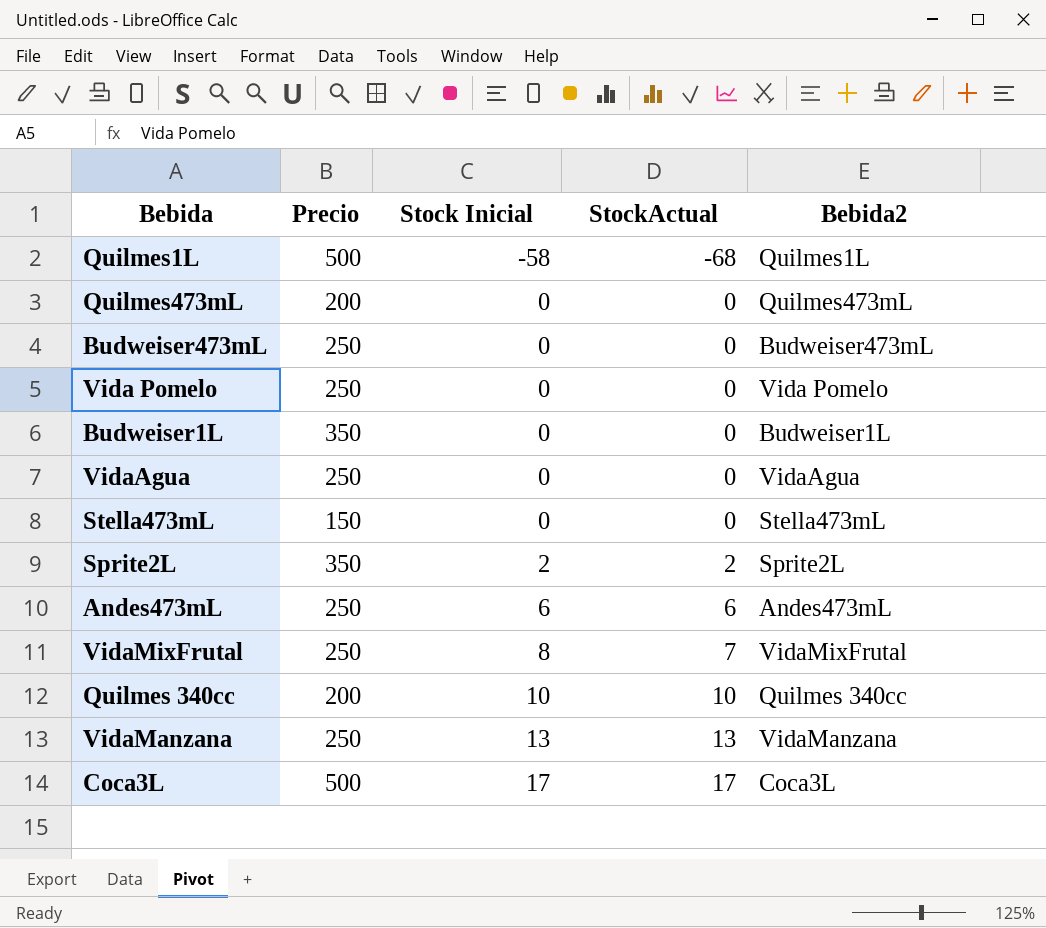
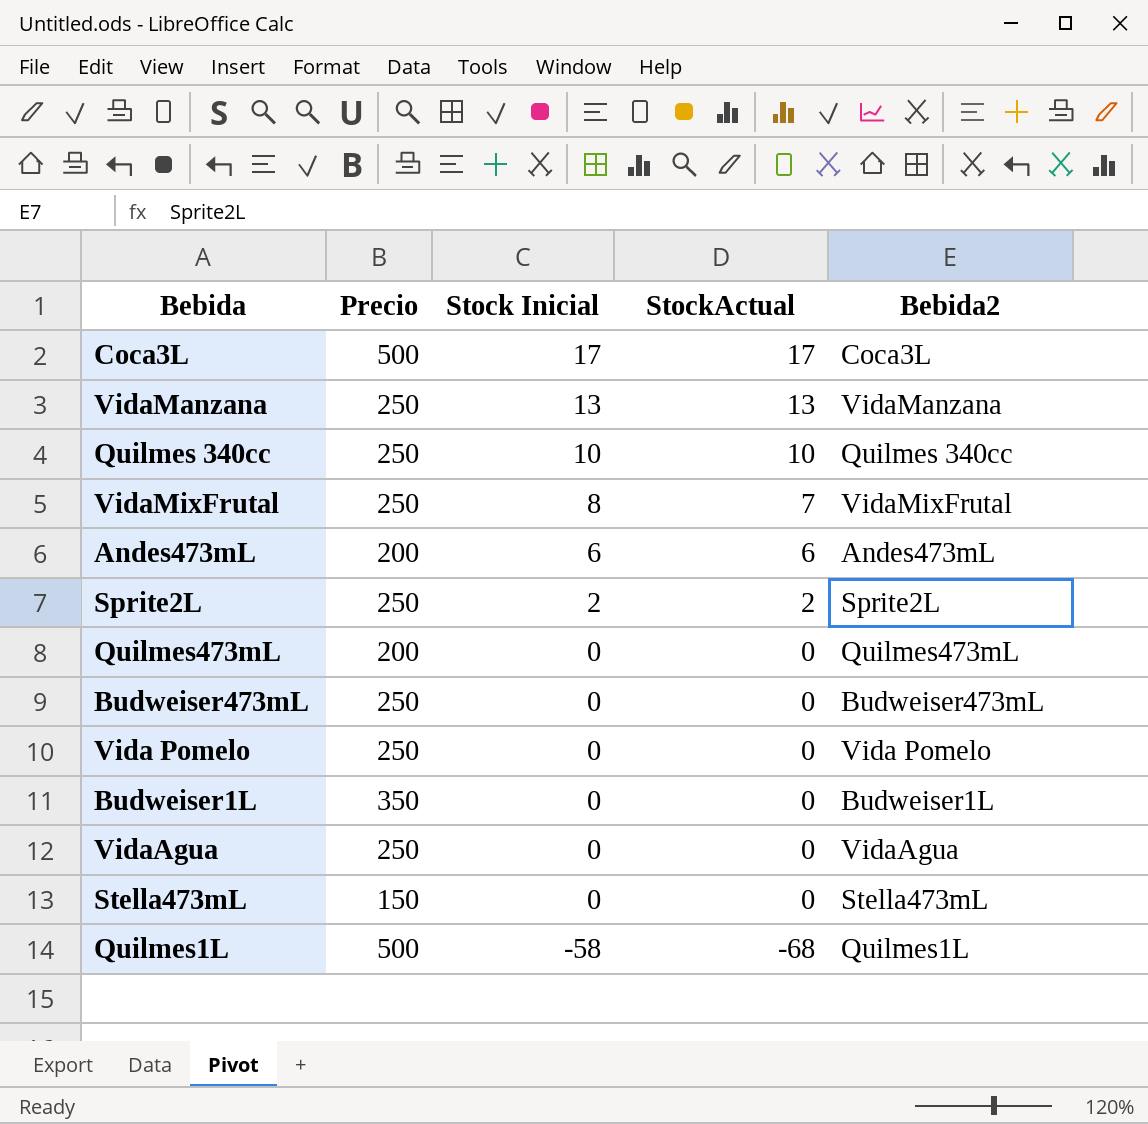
row order: Stock Inicial ascending -> Stock Inicial descending
Quilmes 340cc | Precio: 200 -> 250
Andes473mL | Precio: 250 -> 200
Sprite2L | Precio: 350 -> 250

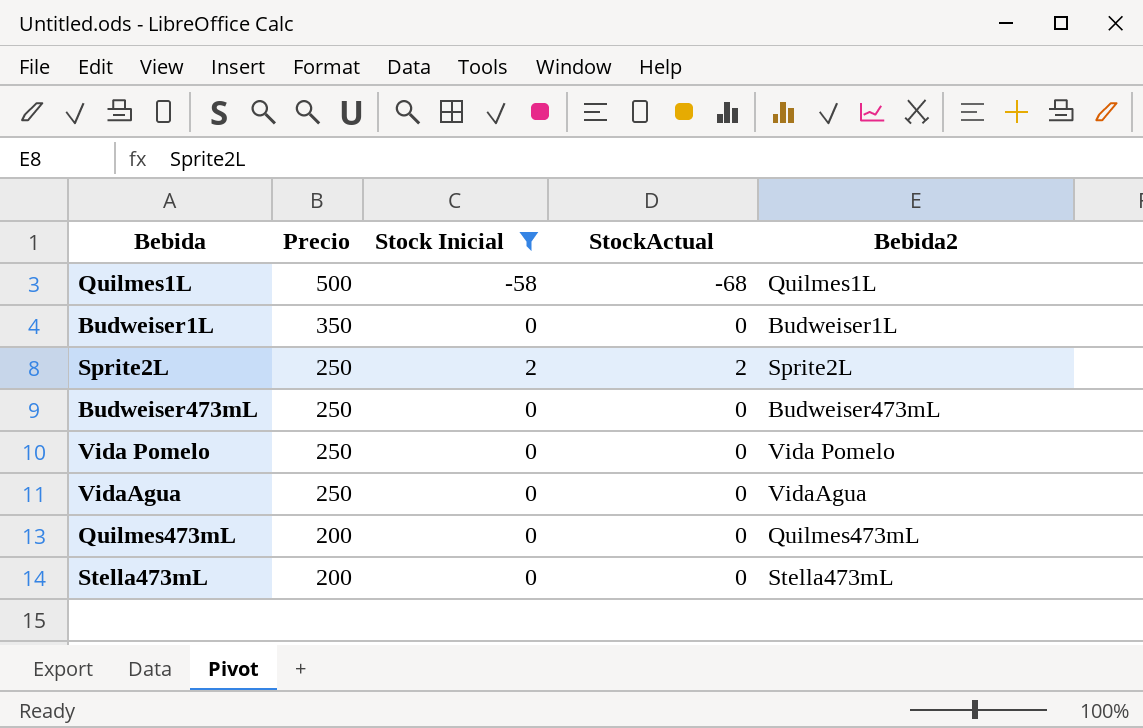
filter: none -> Stock Inicial <= 2
row order: Stock Inicial descending -> Precio descending
Stella473mL | Precio: 150 -> 200

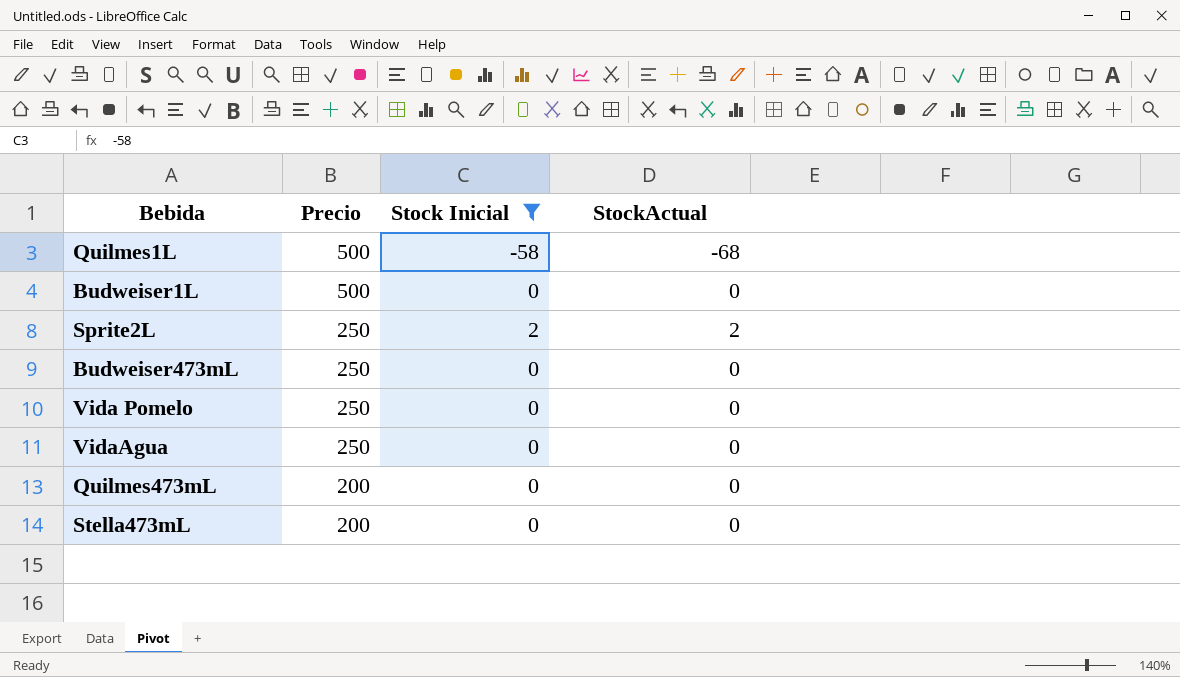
column Bebida2 | position: 5 -> none
Budweiser1L | Precio: 350 -> 500

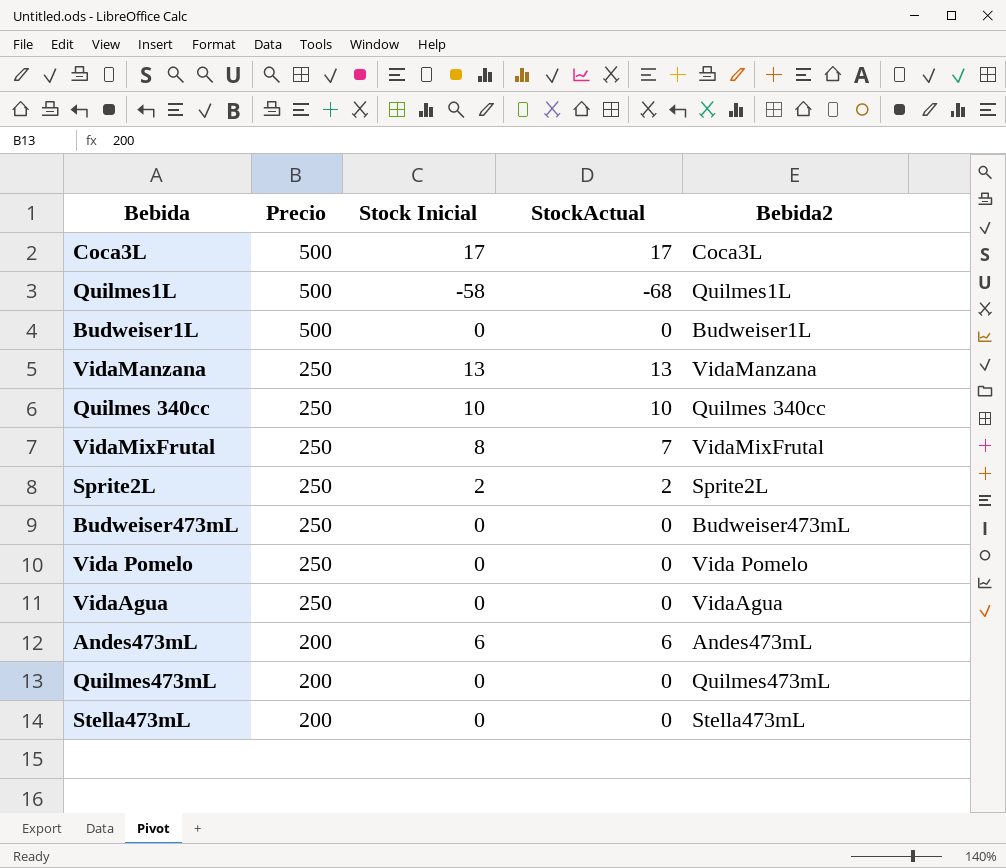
filter: Stock Inicial <= 2 -> none
column Bebida2 | position: none -> 5

